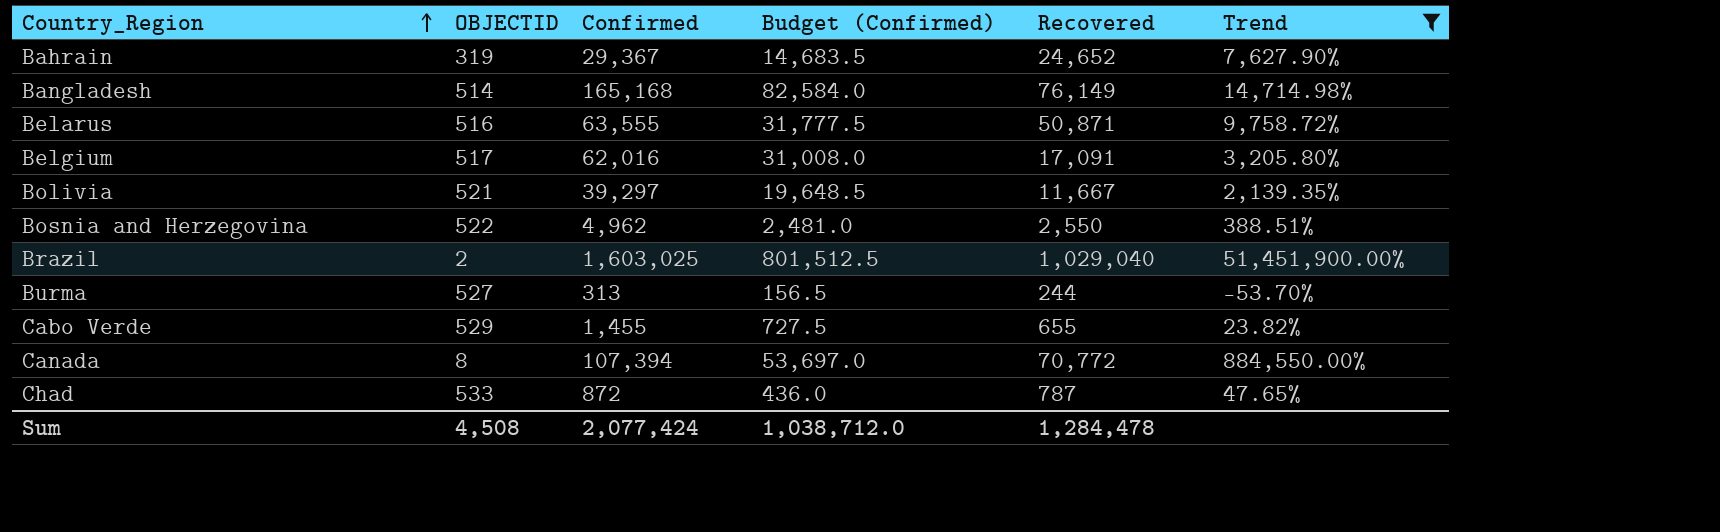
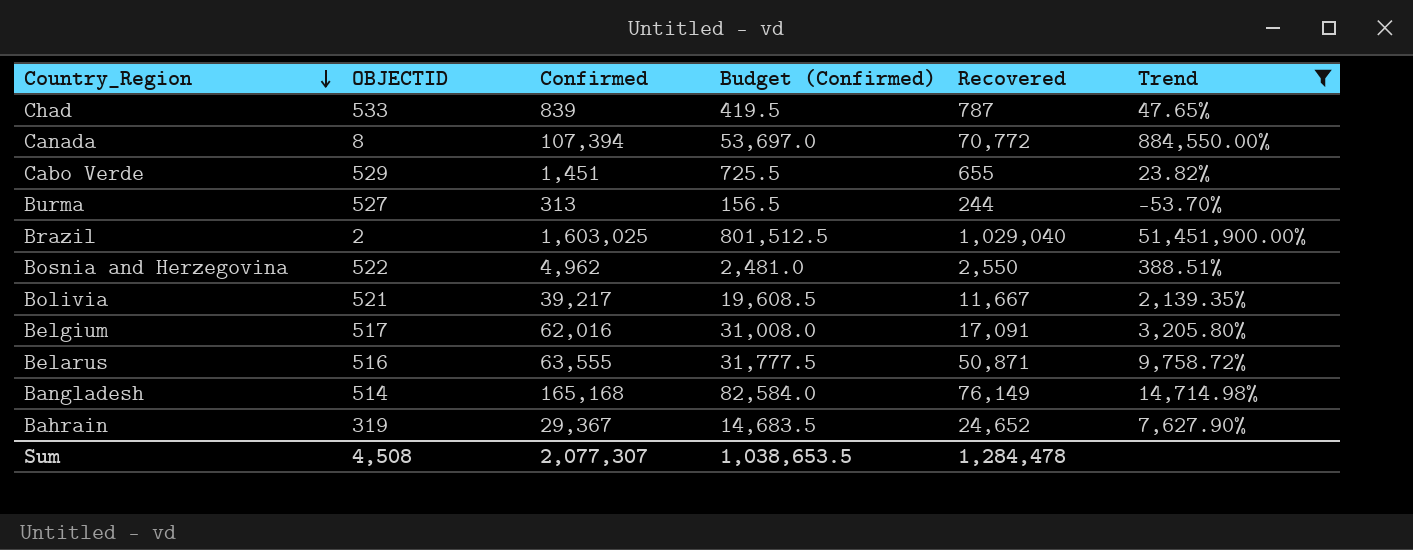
row order: Country_Region ascending -> Country_Region descending
Chad | Confirmed: 872 -> 839
Chad | Budget (Confirmed): 436.0 -> 419.5
Cabo Verde | Confirmed: 1,455 -> 1,451
Cabo Verde | Budget (Confirmed): 727.5 -> 725.5
Bolivia | Confirmed: 39,297 -> 39,217
Bolivia | Budget (Confirmed): 19,648.5 -> 19,608.5
Sum | Confirmed: 2,077,424 -> 2,077,307
Sum | Budget (Confirmed): 1,038,712.0 -> 1,038,653.5

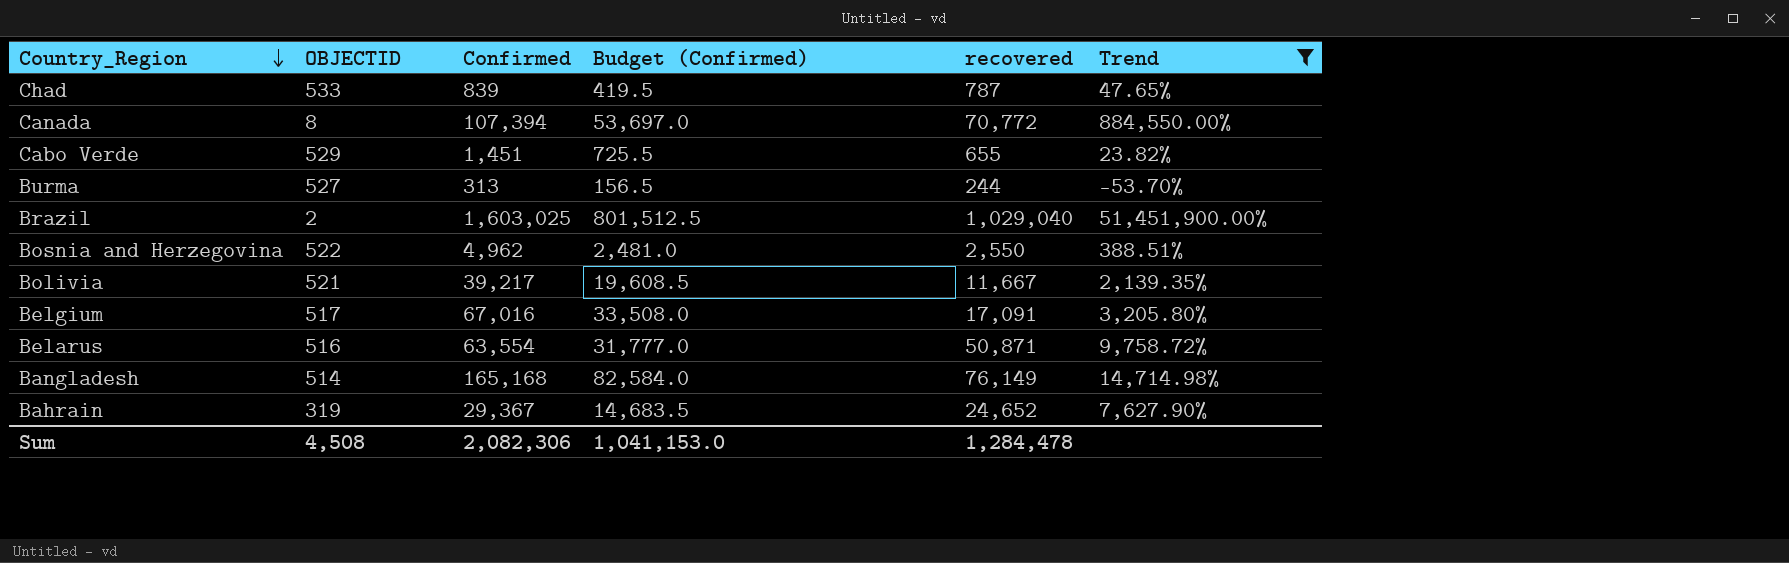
column name: Recovered -> recovered
Belgium | Confirmed: 62,016 -> 67,016
Belgium | Budget (Confirmed): 31,008.0 -> 33,508.0
Belarus | Confirmed: 63,555 -> 63,554
Belarus | Budget (Confirmed): 31,777.5 -> 31,777.0
Sum | Confirmed: 2,077,307 -> 2,082,306
Sum | Budget (Confirmed): 1,038,653.5 -> 1,041,153.0

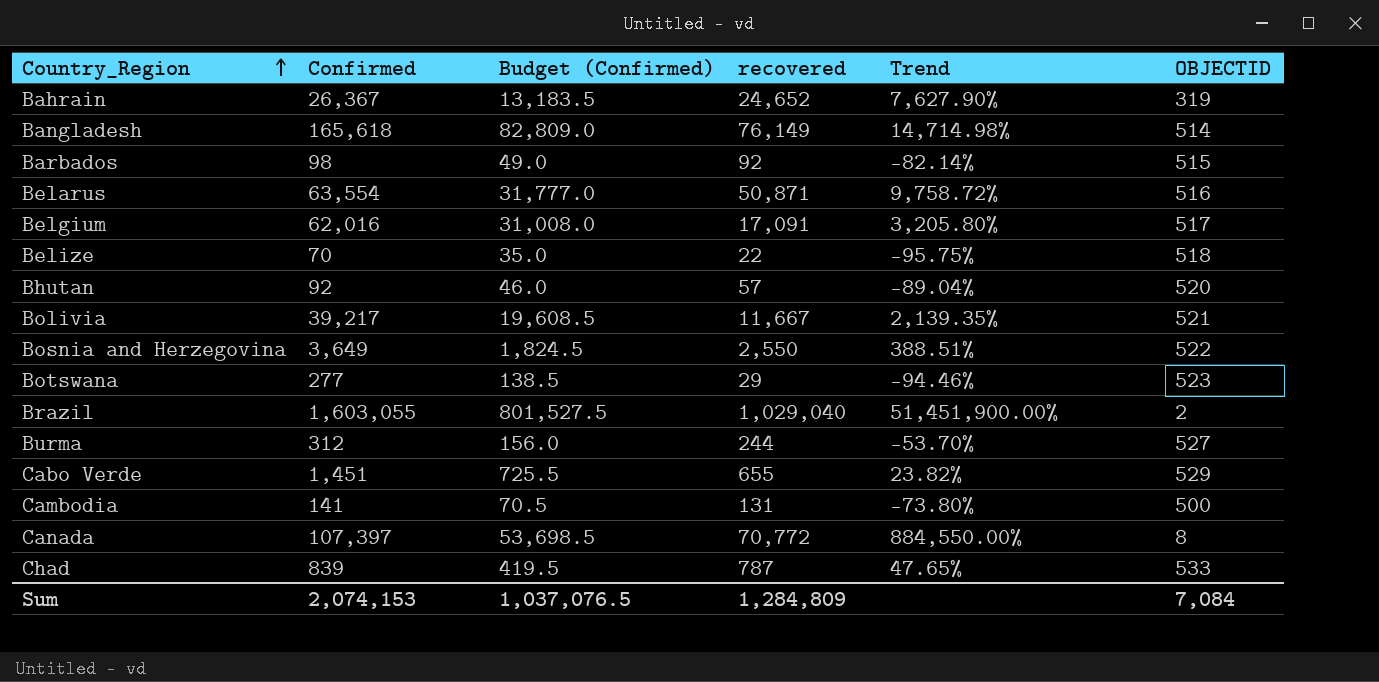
filter: Trend >= -53.70% -> none
row order: Country_Region descending -> Country_Region ascending
column OBJECTID | position: 2 -> 6
Bahrain | Confirmed: 29,367 -> 26,367
Bahrain | Budget (Confirmed): 14,683.5 -> 13,183.5
Bangladesh | Confirmed: 165,168 -> 165,618
Bangladesh | Budget (Confirmed): 82,584.0 -> 82,809.0
Belgium | Confirmed: 67,016 -> 62,016
Belgium | Budget (Confirmed): 33,508.0 -> 31,008.0
Bosnia and Herzegovina | Confirmed: 4,962 -> 3,649
Bosnia and Herzegovina | Budget (Confirmed): 2,481.0 -> 1,824.5
Brazil | Confirmed: 1,603,025 -> 1,603,055
Brazil | Budget (Confirmed): 801,512.5 -> 801,527.5
Burma | Confirmed: 313 -> 312
Burma | Budget (Confirmed): 156.5 -> 156.0
Canada | Confirmed: 107,394 -> 107,397
Canada | Budget (Confirmed): 53,697.0 -> 53,698.5
Sum | Confirmed: 2,082,306 -> 2,074,153
Sum | Budget (Confirmed): 1,041,153.0 -> 1,037,076.5
Sum | recovered: 1,284,478 -> 1,284,809
Sum | OBJECTID: 4,508 -> 7,084

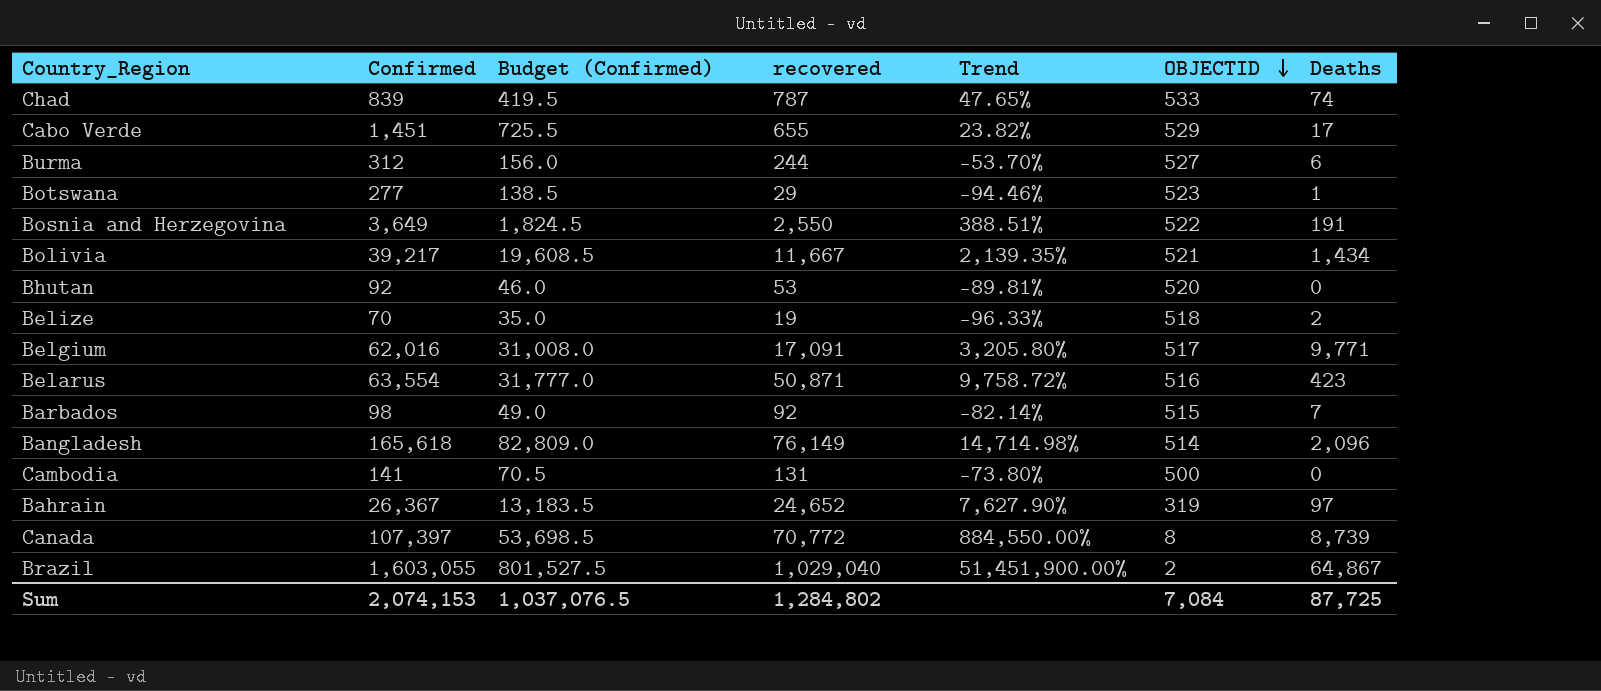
row order: Country_Region ascending -> OBJECTID descending
column Deaths | position: none -> 7
Bhutan | recovered: 57 -> 53
Bhutan | Trend: -89.04% -> -89.81%
Belize | recovered: 22 -> 19
Belize | Trend: -95.75% -> -96.33%
Sum | recovered: 1,284,809 -> 1,284,802

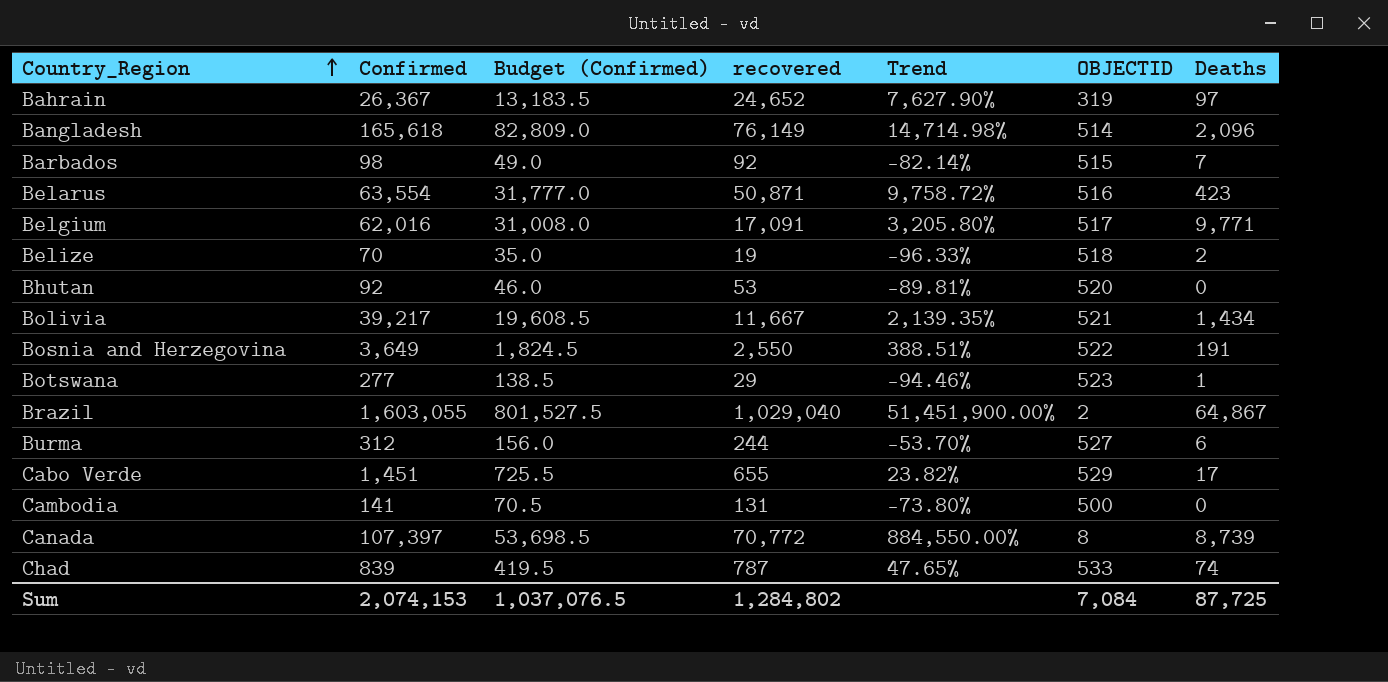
row order: OBJECTID descending -> Country_Region ascending

